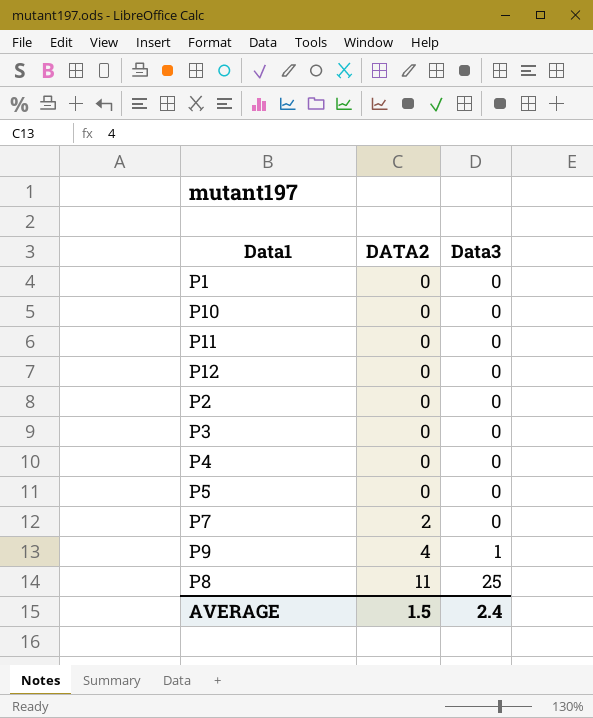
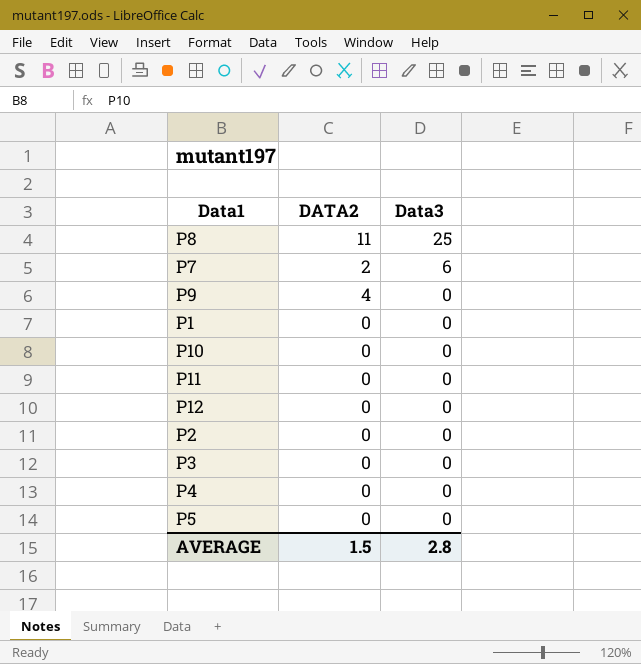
row order: DATA2 ascending -> Data3 descending
P7 | Data3: 0 -> 6
P9 | Data3: 1 -> 0
AVERAGE | Data3: 2.4 -> 2.8

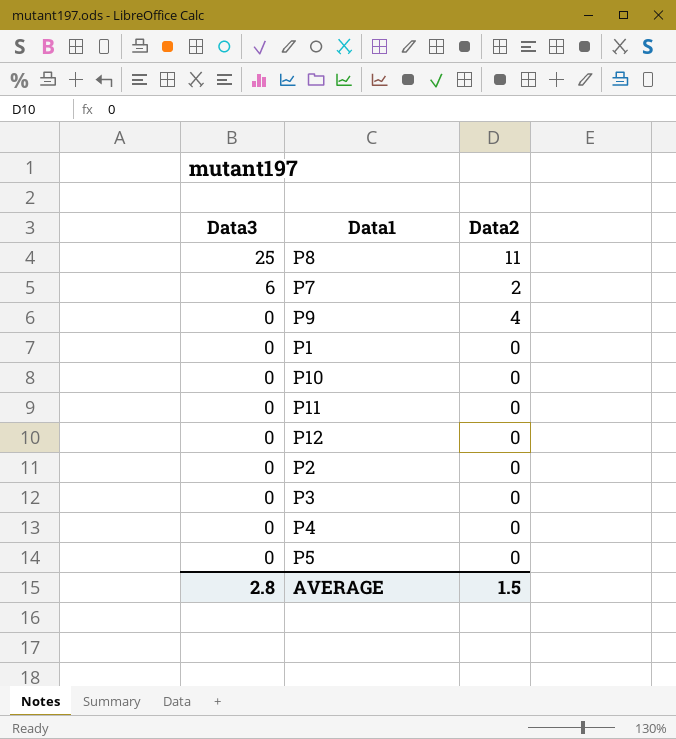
column Data3 | position: 3 -> 1
column name: DATA2 -> Data2

